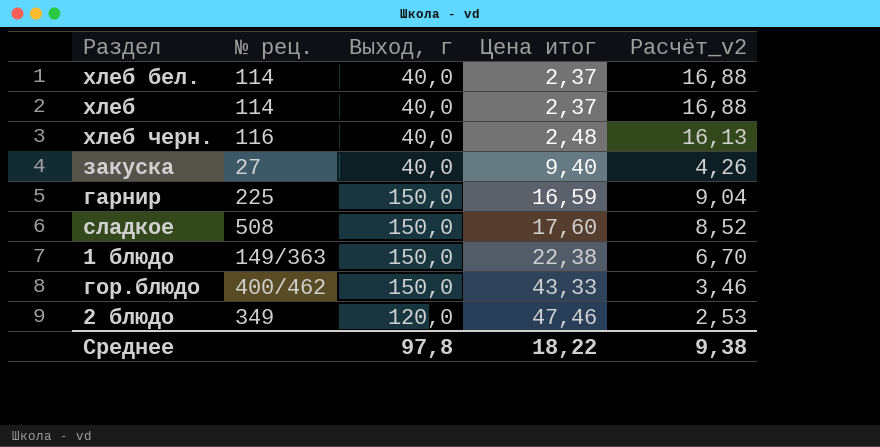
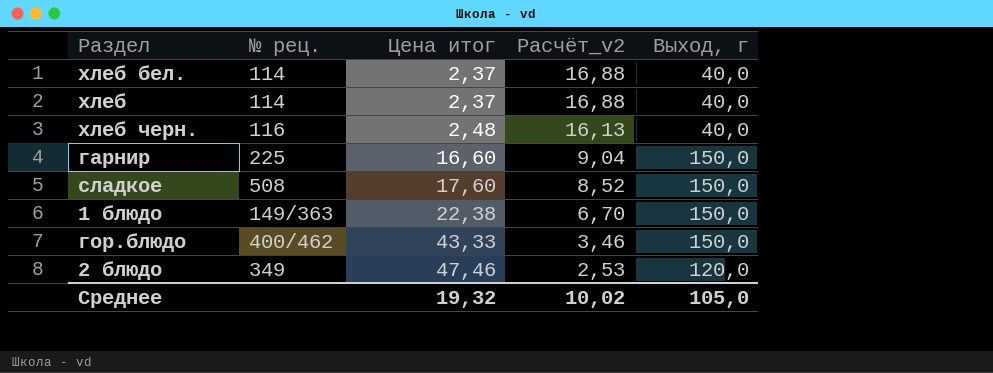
column Выход, г | position: 3 -> 5
row закуска: 27 | 40,0 | 9,40 | 4,26 -> none
гарнир | Цена итог: 16,59 -> 16,60
Среднее | Цена итог: 18,22 -> 19,32
Среднее | Расчёт_v2: 9,38 -> 10,02
Среднее | Выход, г: 97,8 -> 105,0

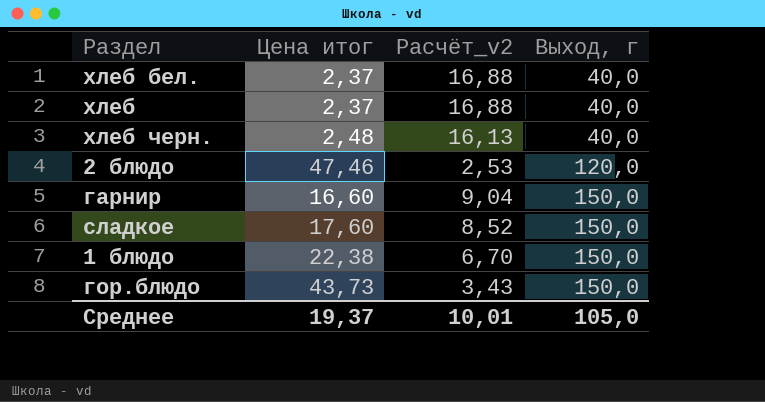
row order: Цена итог ascending -> Выход, г ascending
column № рец. | position: 2 -> none
гор.блюдо | Цена итог: 43,33 -> 43,73
гор.блюдо | Расчёт_v2: 3,46 -> 3,43
Среднее | Цена итог: 19,32 -> 19,37
Среднее | Расчёт_v2: 10,02 -> 10,01

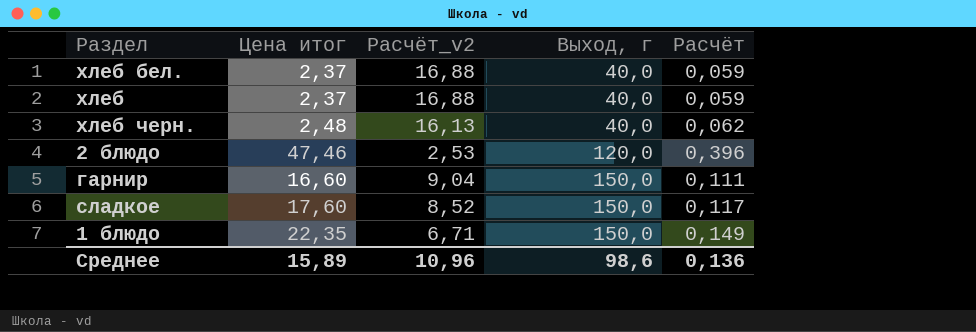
column Расчёт | formula: none -> [Цена итог] / [Выход, г]
row гор.блюдо: 43,73 | 3,43 | 150,0 -> none
1 блюдо | Цена итог: 22,38 -> 22,35
1 блюдо | Расчёт_v2: 6,70 -> 6,71
Среднее | Цена итог: 19,37 -> 15,89
Среднее | Расчёт_v2: 10,01 -> 10,96
Среднее | Выход, г: 105,0 -> 98,6

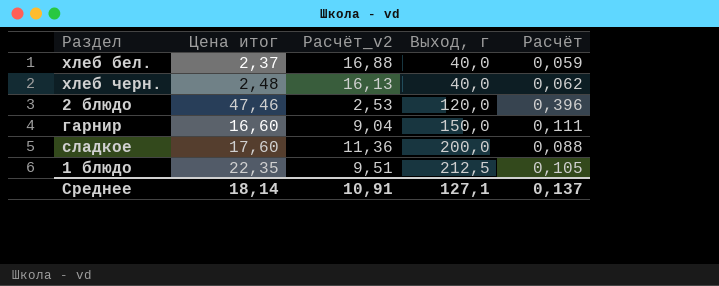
row хлеб: 2,37 | 16,88 | 40,0 | 0,059 -> none
сладкое | Расчёт_v2: 8,52 -> 11,36
сладкое | Выход, г: 150,0 -> 200,0
сладкое | Расчёт: 0,117 -> 0,088
1 блюдо | Расчёт_v2: 6,71 -> 9,51
1 блюдо | Выход, г: 150,0 -> 212,5
1 блюдо | Расчёт: 0,149 -> 0,105
Среднее | Цена итог: 15,89 -> 18,14
Среднее | Расчёт_v2: 10,96 -> 10,91
Среднее | Выход, г: 98,6 -> 127,1
Среднее | Расчёт: 0,136 -> 0,137

